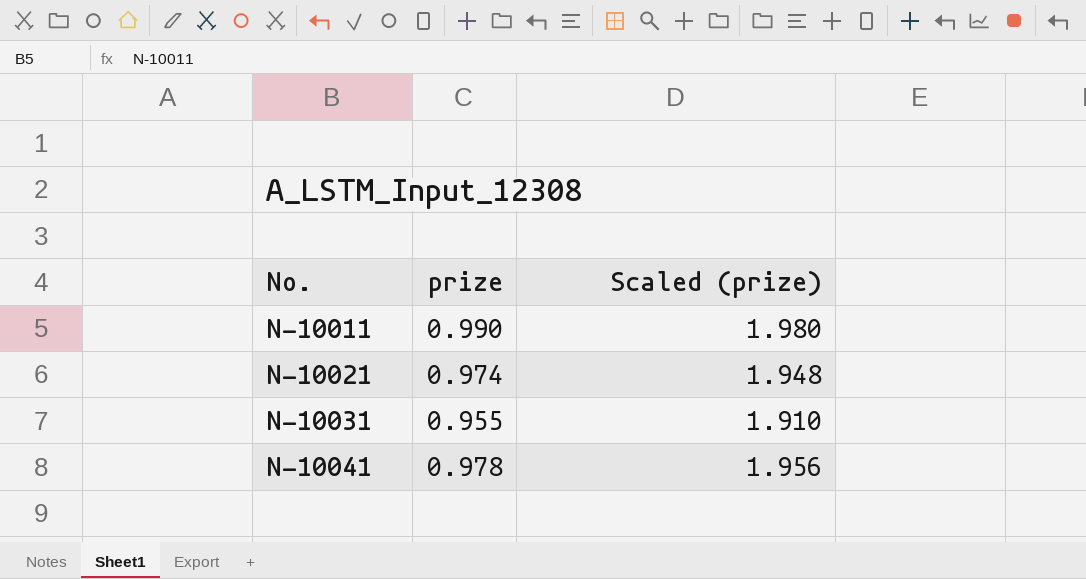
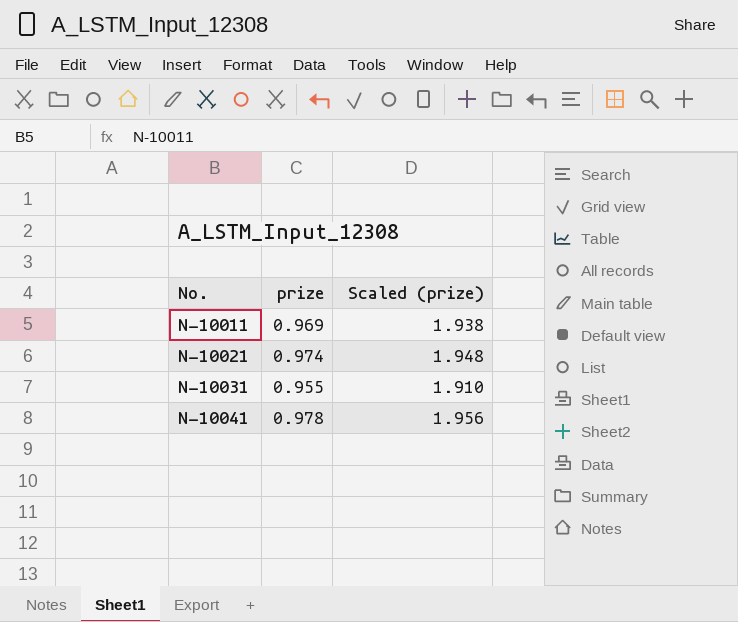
N-10011 | prize: 0.990 -> 0.969
N-10011 | Scaled (prize): 1.980 -> 1.938

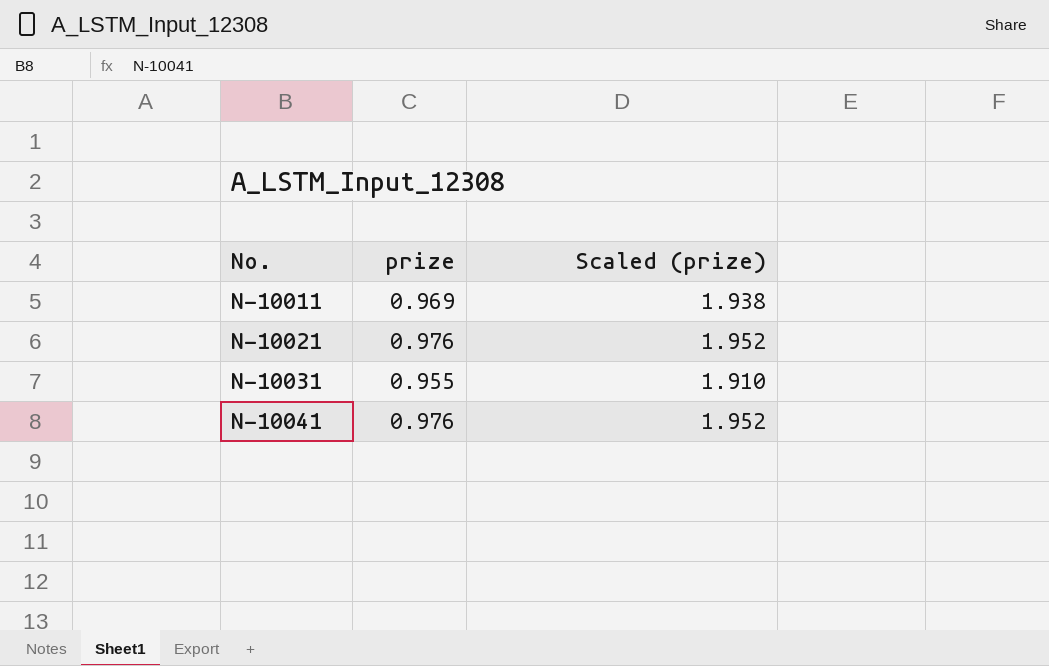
N-10021 | prize: 0.974 -> 0.976
N-10021 | Scaled (prize): 1.948 -> 1.952
N-10041 | prize: 0.978 -> 0.976
N-10041 | Scaled (prize): 1.956 -> 1.952

